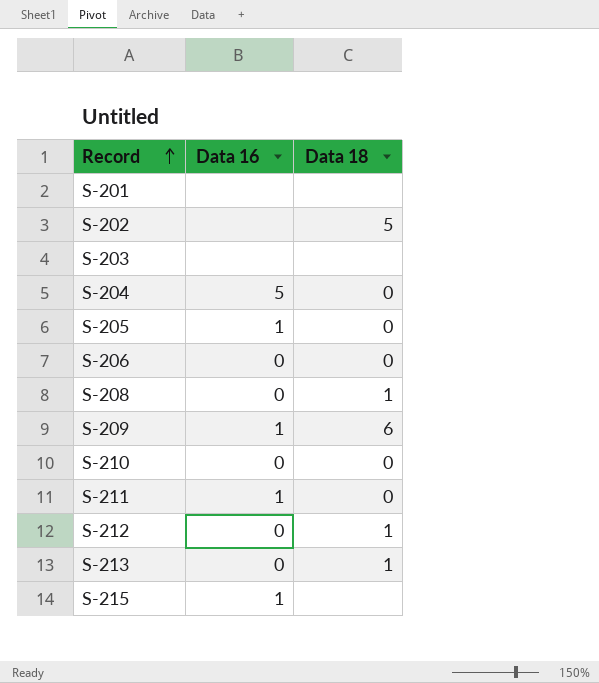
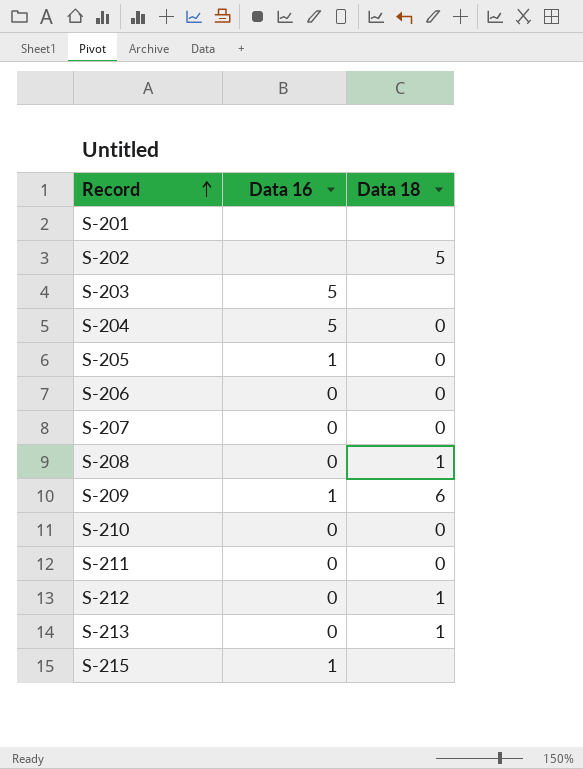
S-203 | Data 16: none -> 5
row S-207: none -> 0 | 0
S-211 | Data 16: 1 -> 0

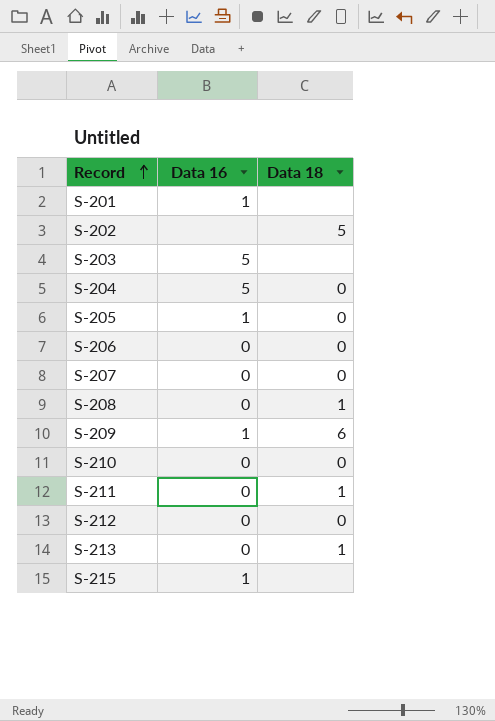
S-201 | Data 16: none -> 1
S-211 | Data 18: 0 -> 1
S-212 | Data 18: 1 -> 0

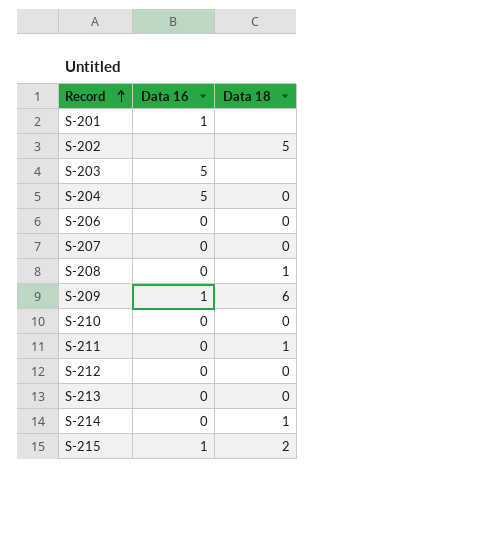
row S-205: 1 | 0 -> none
S-213 | Data 18: 1 -> 0
row S-214: none -> 0 | 1
S-215 | Data 18: none -> 2

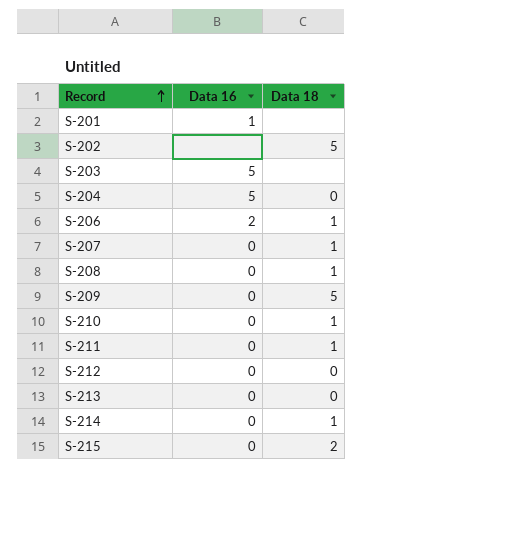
S-206 | Data 16: 0 -> 2
S-206 | Data 18: 0 -> 1
S-207 | Data 18: 0 -> 1
S-209 | Data 16: 1 -> 0
S-209 | Data 18: 6 -> 5
S-210 | Data 18: 0 -> 1
S-215 | Data 16: 1 -> 0

